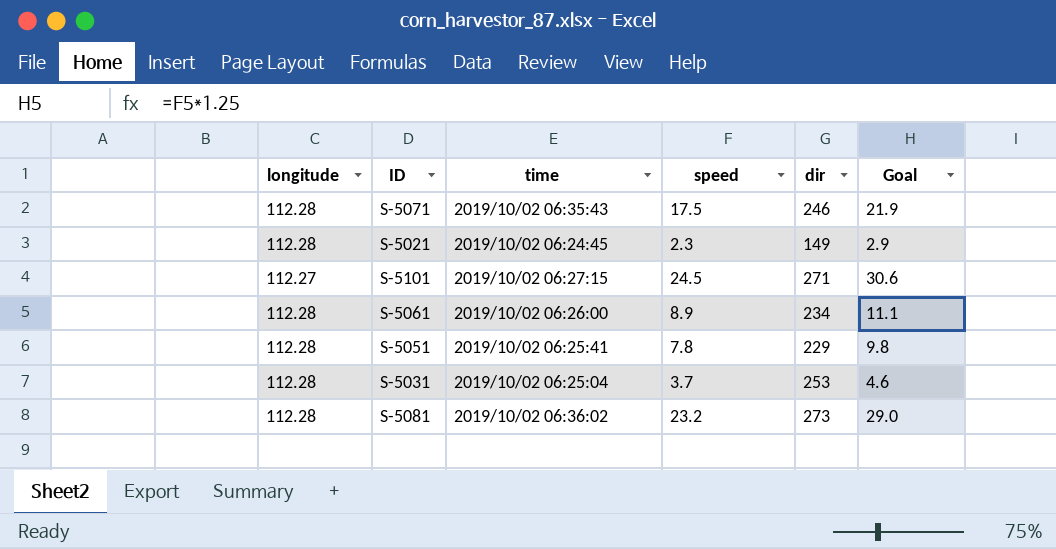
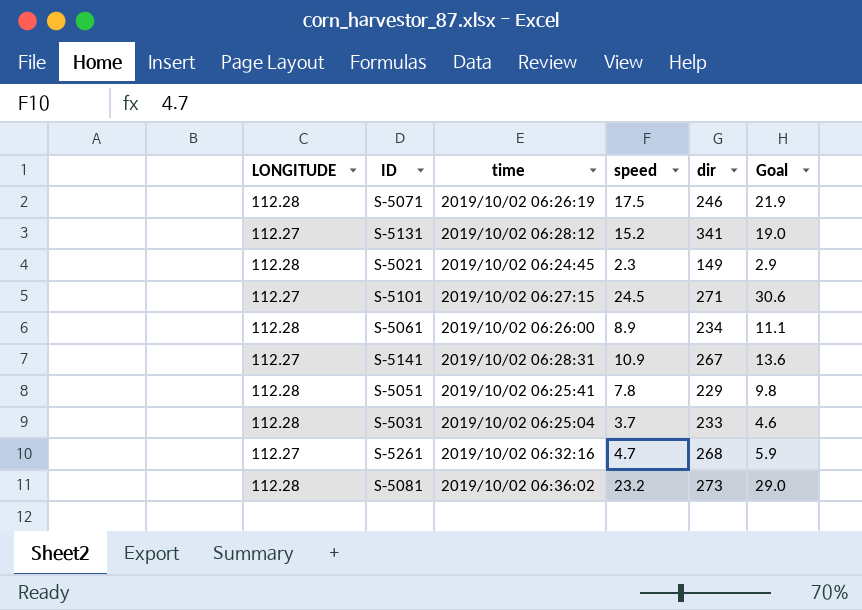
column name: longitude -> LONGITUDE
S-5071 | time: 2019/10/02 06:35:43 -> 2019/10/02 06:26:19
row S-5131: none -> 112.27 | 2019/10/02 06:28:12 | 15.2 | 341 | 19.0
row S-5141: none -> 112.27 | 2019/10/02 06:28:31 | 10.9 | 267 | 13.6
S-5031 | dir: 253 -> 233
row S-5261: none -> 112.27 | 2019/10/02 06:32:16 | 4.7 | 268 | 5.9

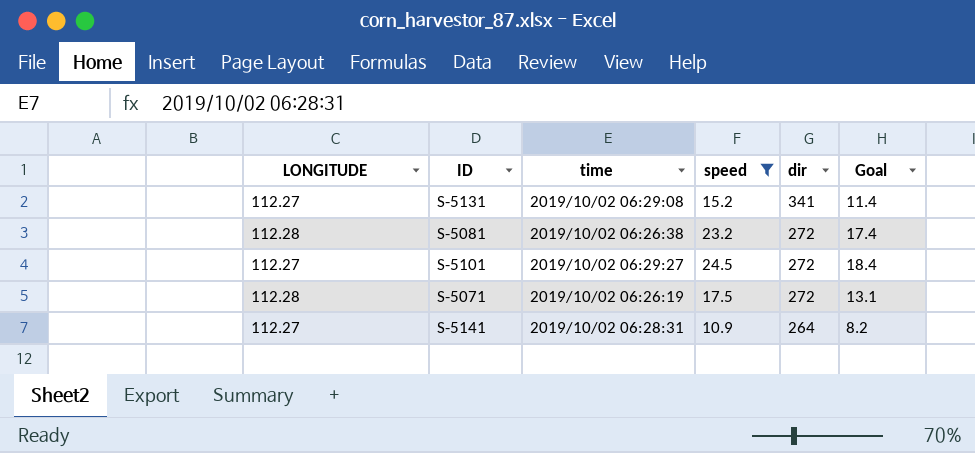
filter: none -> speed >= 10.9
row order: none -> dir descending
column Goal | formula: [speed] * 1.25 -> [speed] * 0.75
S-5131 | time: 2019/10/02 06:28:12 -> 2019/10/02 06:29:08
S-5081 | time: 2019/10/02 06:36:02 -> 2019/10/02 06:26:38
S-5081 | dir: 273 -> 272
S-5101 | time: 2019/10/02 06:27:15 -> 2019/10/02 06:29:27
S-5101 | dir: 271 -> 272
S-5071 | dir: 246 -> 272
S-5141 | dir: 267 -> 264

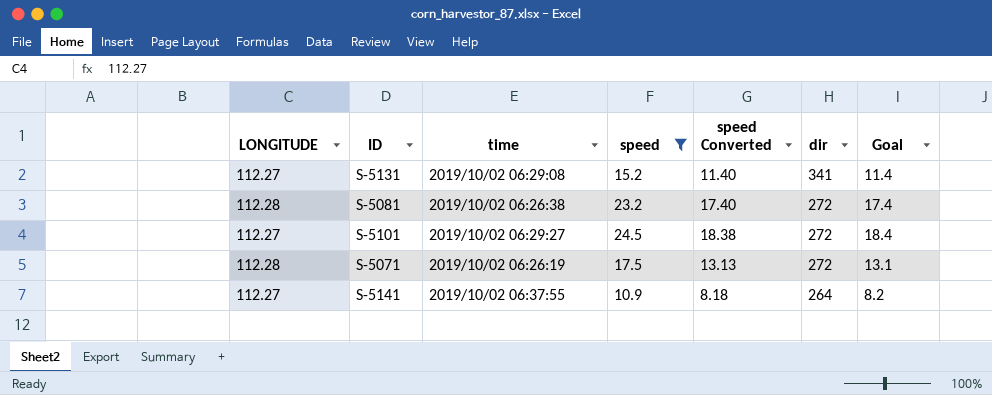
column speed Converted | formula: none -> [speed] * 0.75
S-5141 | time: 2019/10/02 06:28:31 -> 2019/10/02 06:37:55

